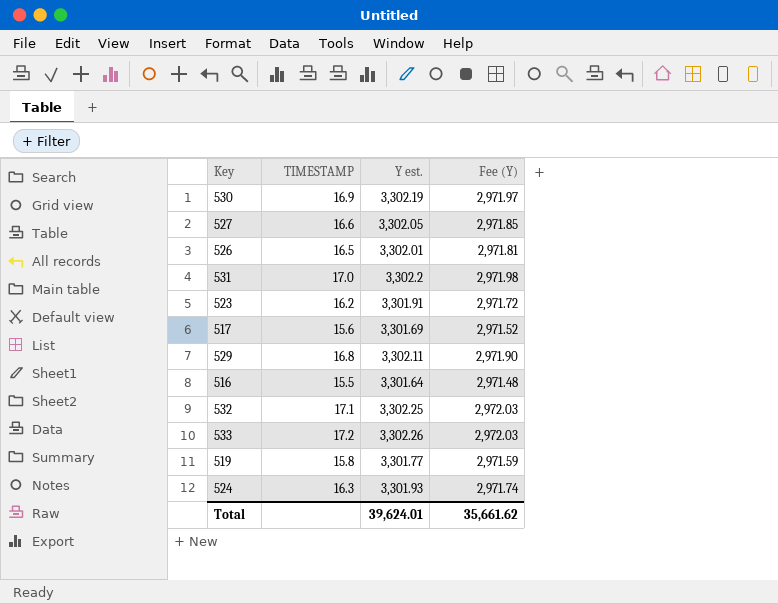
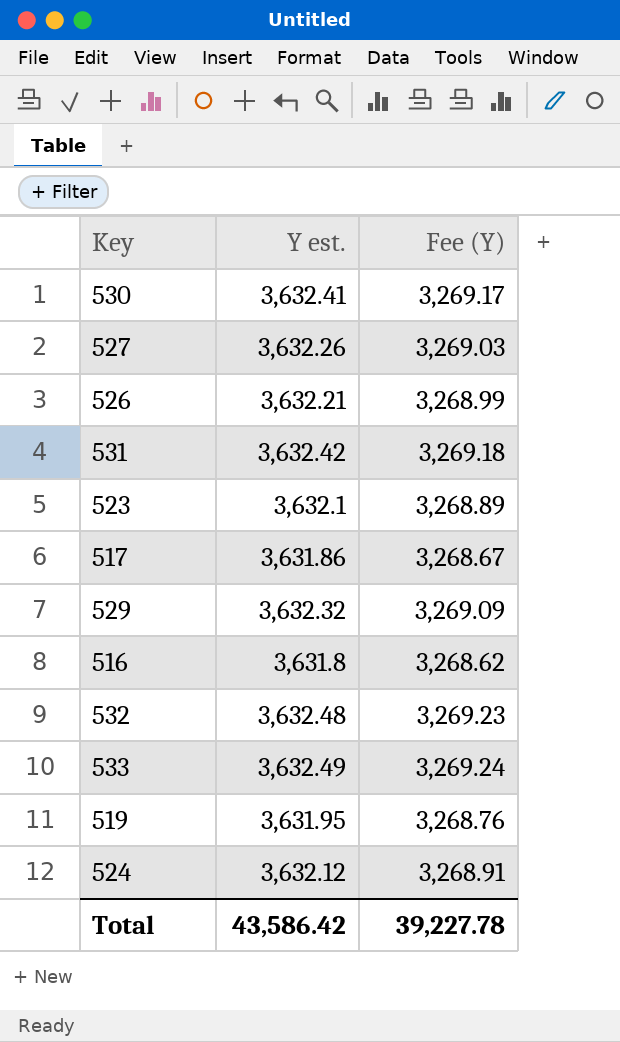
column TIMESTAMP | position: 2 -> none
530 | Y est.: 3,302.19 -> 3,632.41
530 | Fee (Y): 2,971.97 -> 3,269.17
527 | Y est.: 3,302.05 -> 3,632.26
527 | Fee (Y): 2,971.85 -> 3,269.03
526 | Y est.: 3,302.01 -> 3,632.21
526 | Fee (Y): 2,971.81 -> 3,268.99
531 | Y est.: 3,302.2 -> 3,632.42
531 | Fee (Y): 2,971.98 -> 3,269.18
523 | Y est.: 3,301.91 -> 3,632.1
523 | Fee (Y): 2,971.72 -> 3,268.89
517 | Y est.: 3,301.69 -> 3,631.86
517 | Fee (Y): 2,971.52 -> 3,268.67
529 | Y est.: 3,302.11 -> 3,632.32
529 | Fee (Y): 2,971.90 -> 3,269.09
516 | Y est.: 3,301.64 -> 3,631.8
516 | Fee (Y): 2,971.48 -> 3,268.62
532 | Y est.: 3,302.25 -> 3,632.48
532 | Fee (Y): 2,972.03 -> 3,269.23
533 | Y est.: 3,302.26 -> 3,632.49
533 | Fee (Y): 2,972.03 -> 3,269.24
519 | Y est.: 3,301.77 -> 3,631.95
519 | Fee (Y): 2,971.59 -> 3,268.76
524 | Y est.: 3,301.93 -> 3,632.12
524 | Fee (Y): 2,971.74 -> 3,268.91
Total | Y est.: 39,624.01 -> 43,586.42
Total | Fee (Y): 35,661.62 -> 39,227.78

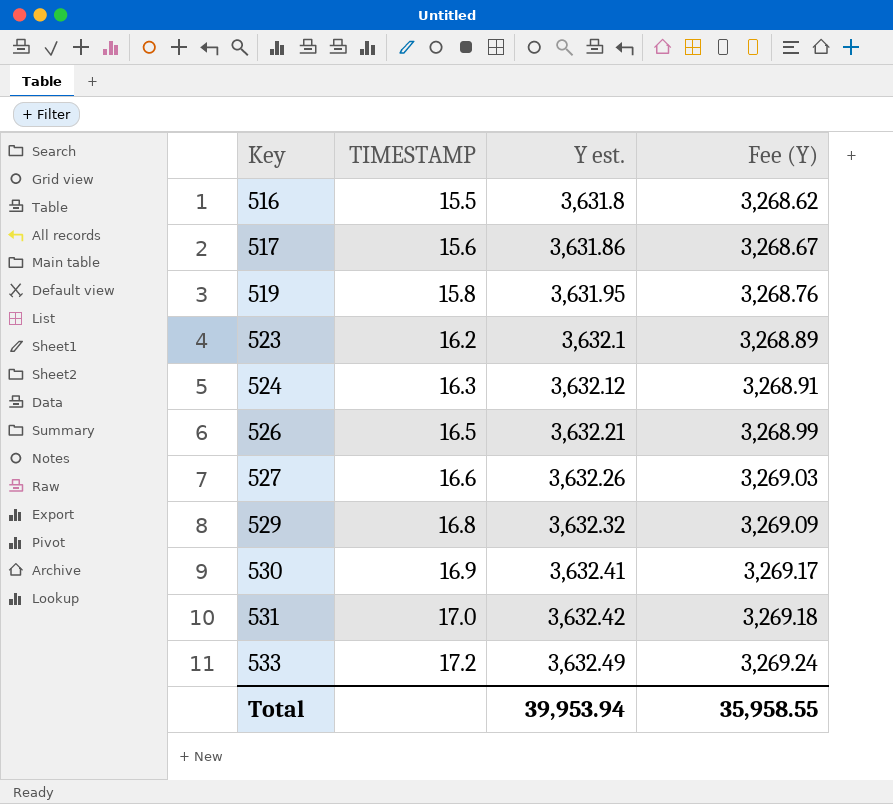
row order: none -> Key ascending
column TIMESTAMP | position: none -> 2
row 532: 3,632.48 | 3,269.23 -> none
Total | Y est.: 43,586.42 -> 39,953.94
Total | Fee (Y): 39,227.78 -> 35,958.55

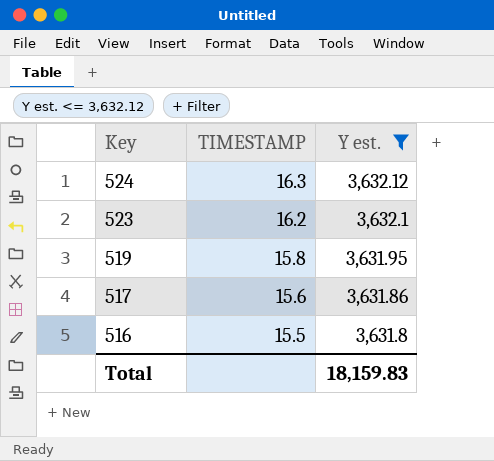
filter: none -> Y est. <= 3,632.12
row order: Key ascending -> Key descending
column Fee (Y) | formula: [Y est.] * 0.9 -> none
Total | Y est.: 39,953.94 -> 18,159.83

